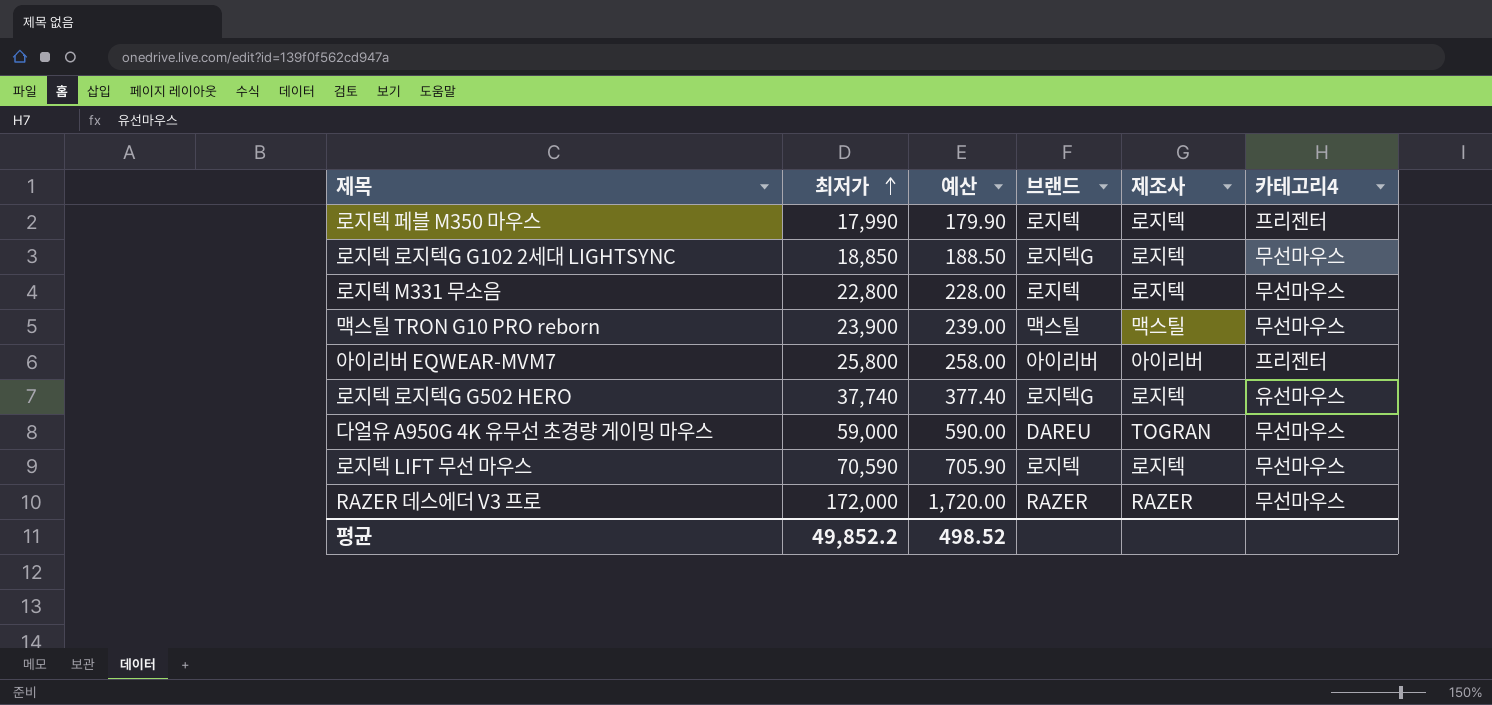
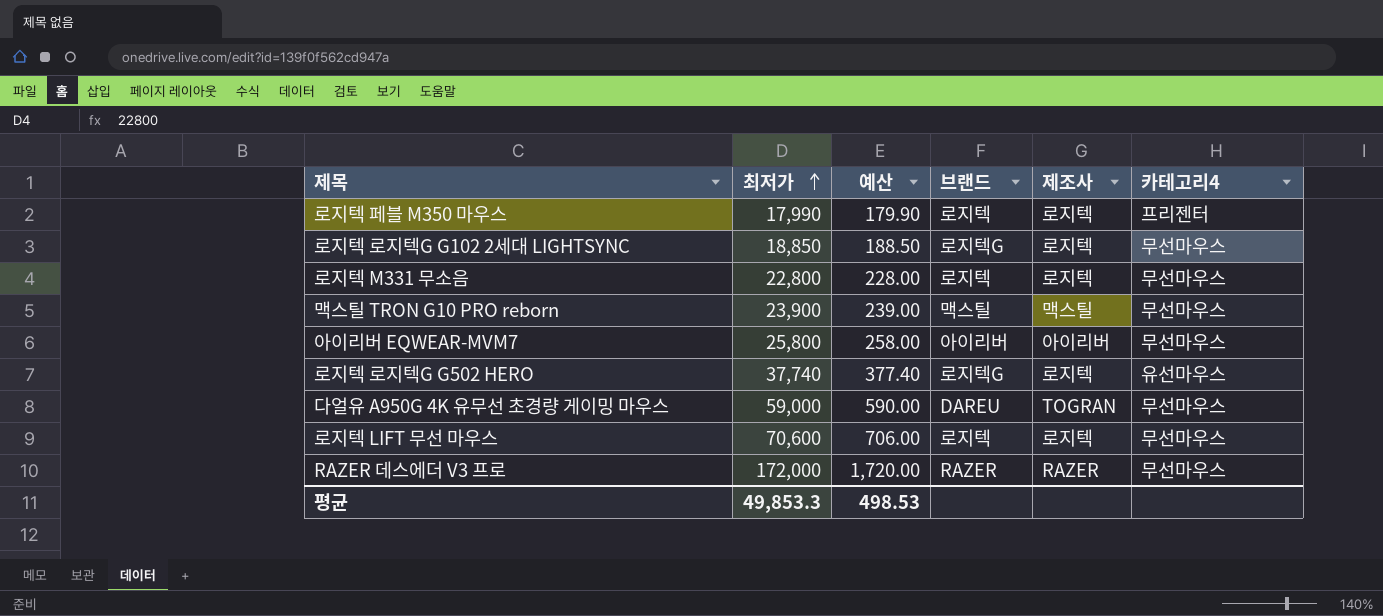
아이리버 EQWEAR-MVM7 | 카테고리4: 프리젠터 -> 무선마우스
로지텍 LIFT 무선 마우스 | 최저가: 70,590 -> 70,600
로지텍 LIFT 무선 마우스 | 예산: 705.90 -> 706.00
평균 | 최저가: 49,852.2 -> 49,853.3
평균 | 예산: 498.52 -> 498.53

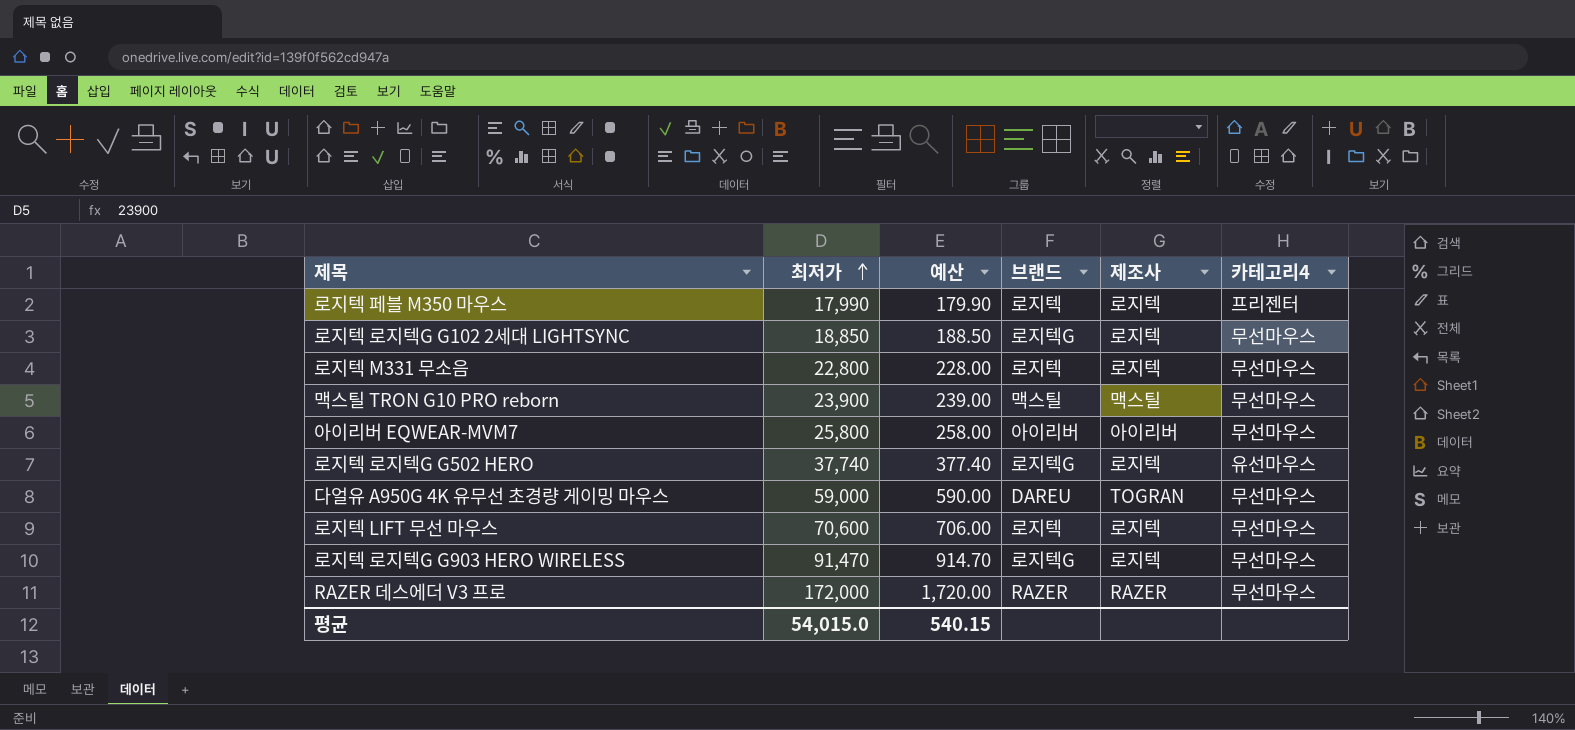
row 로지텍 로지텍G G903 HERO WIRELESS: none -> 91,470 | 914.70 | 로지텍G | 로지텍 | 무선마우스
평균 | 최저가: 49,853.3 -> 54,015.0
평균 | 예산: 498.53 -> 540.15

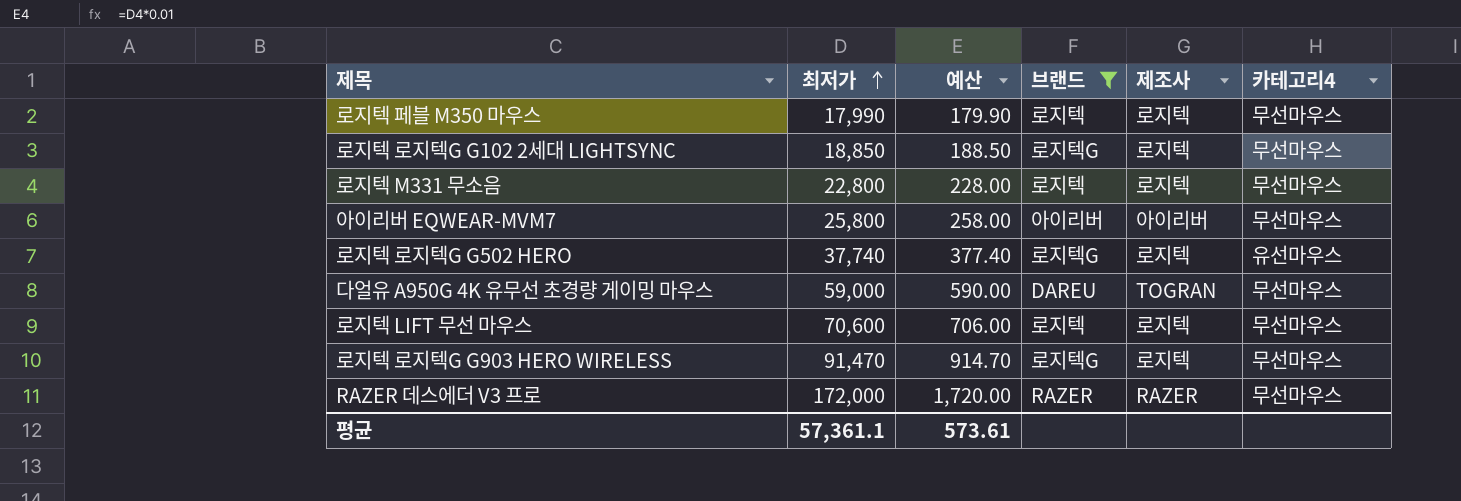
filter: none -> 브랜드 != 맥스틸
로지텍 페블 M350 마우스 | 카테고리4: 프리젠터 -> 무선마우스
평균 | 최저가: 54,015.0 -> 57,361.1
평균 | 예산: 540.15 -> 573.61

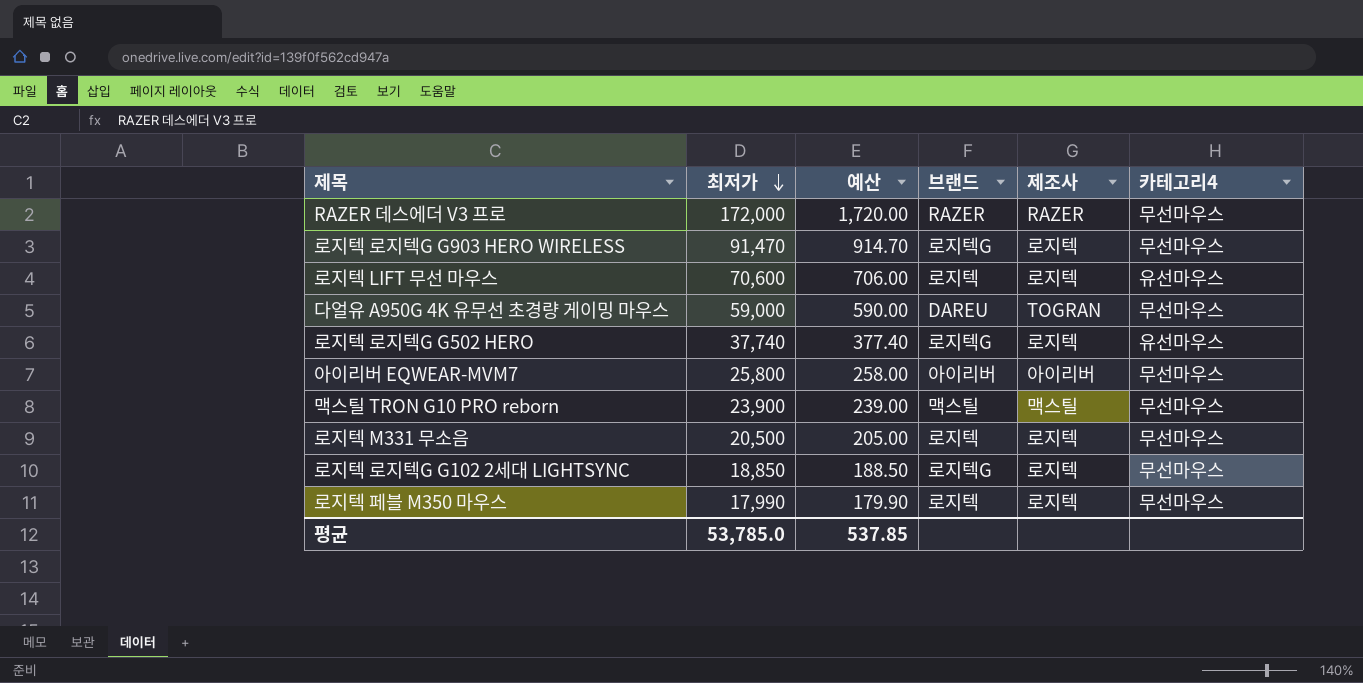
filter: 브랜드 != 맥스틸 -> none
row order: 최저가 ascending -> 최저가 descending
로지텍 LIFT 무선 마우스 | 카테고리4: 무선마우스 -> 유선마우스
로지텍 M331 무소음 | 최저가: 22,800 -> 20,500
로지텍 M331 무소음 | 예산: 228.00 -> 205.00
평균 | 최저가: 57,361.1 -> 53,785.0
평균 | 예산: 573.61 -> 537.85

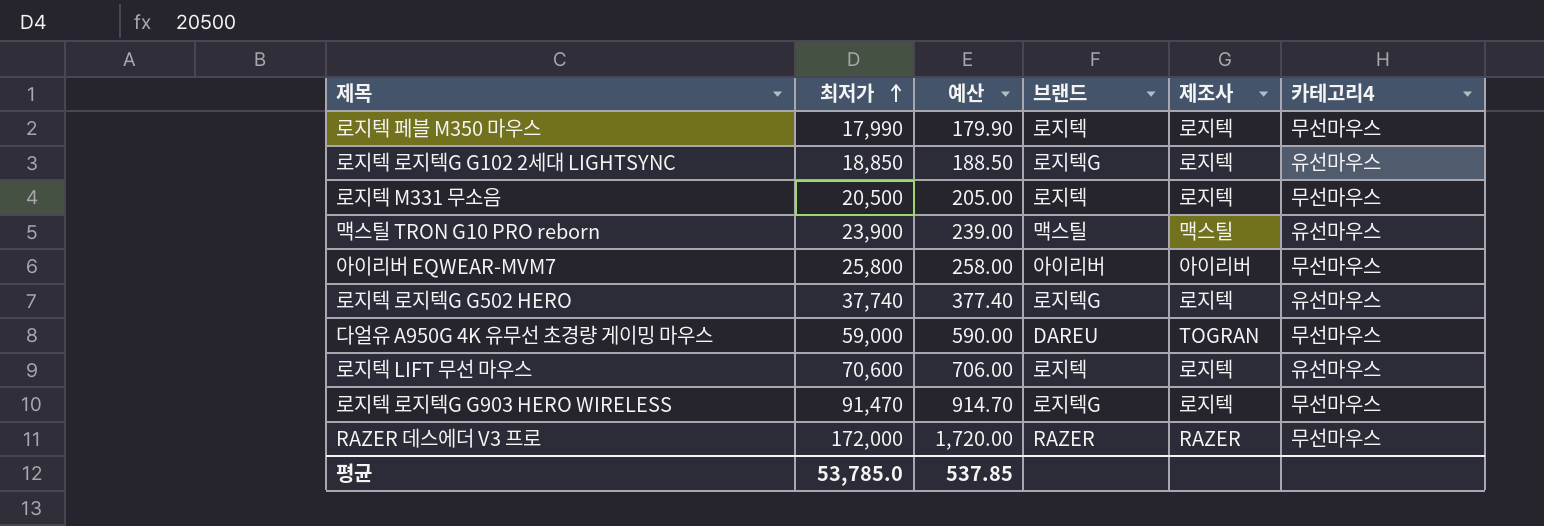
row order: 최저가 descending -> 최저가 ascending
로지텍 로지텍G G102 2세대 LIGHTSYNC | 카테고리4: 무선마우스 -> 유선마우스
맥스틸 TRON G10 PRO reborn | 카테고리4: 무선마우스 -> 유선마우스

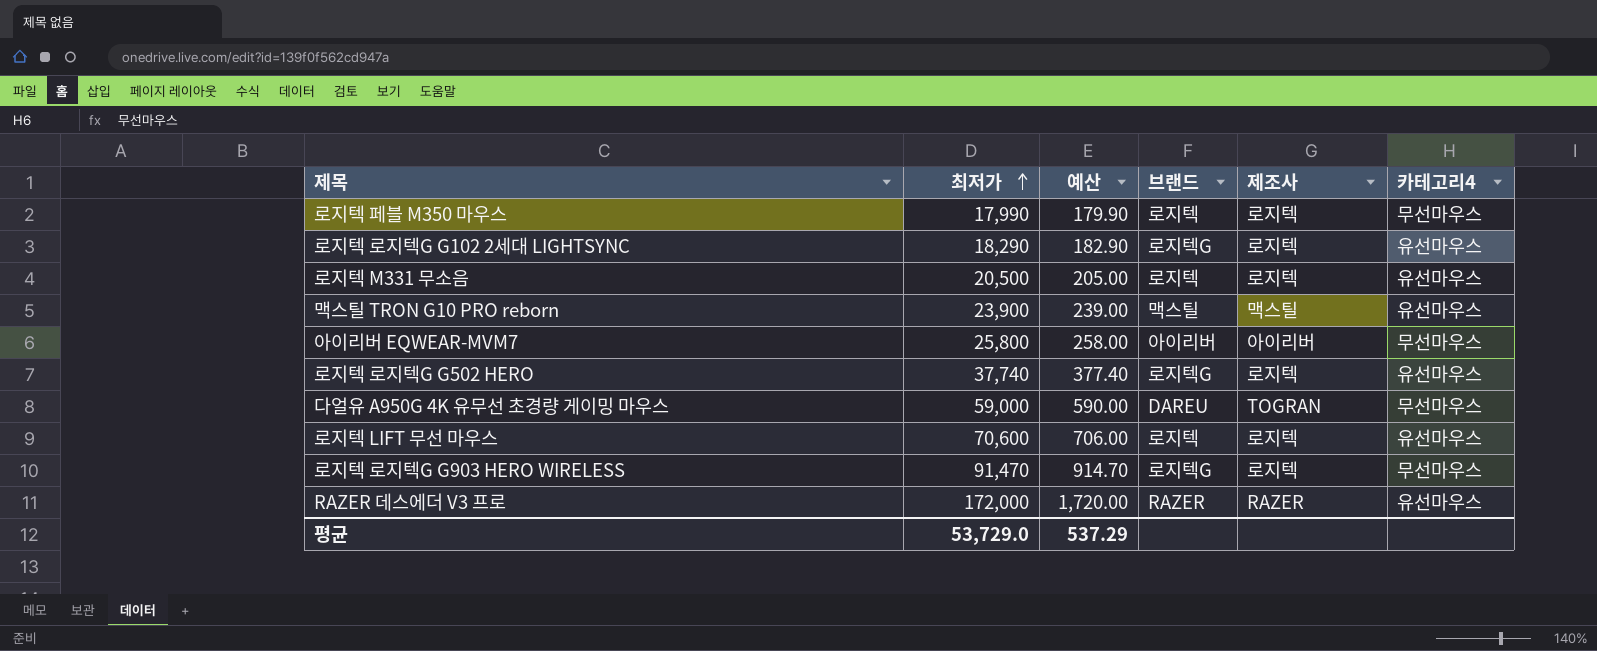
로지텍 로지텍G G102 2세대 LIGHTSYNC | 최저가: 18,850 -> 18,290
로지텍 로지텍G G102 2세대 LIGHTSYNC | 예산: 188.50 -> 182.90
로지텍 M331 무소음 | 카테고리4: 무선마우스 -> 유선마우스
RAZER 데스에더 V3 프로 | 카테고리4: 무선마우스 -> 유선마우스
평균 | 최저가: 53,785.0 -> 53,729.0
평균 | 예산: 537.85 -> 537.29

